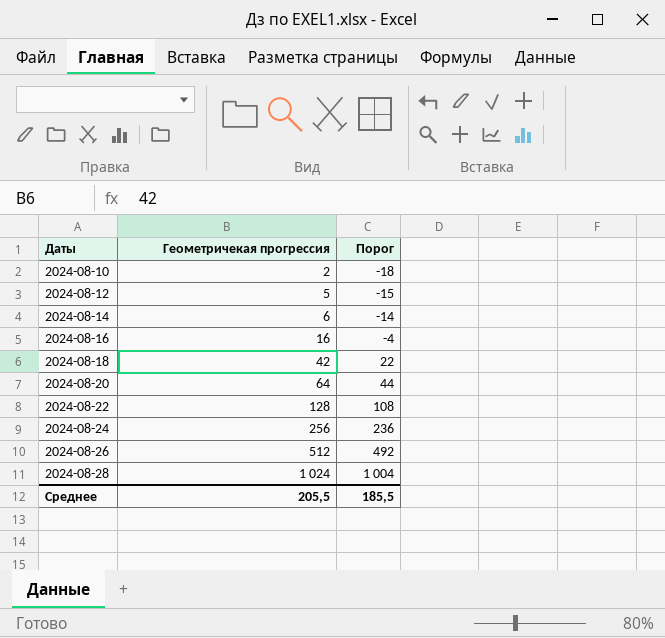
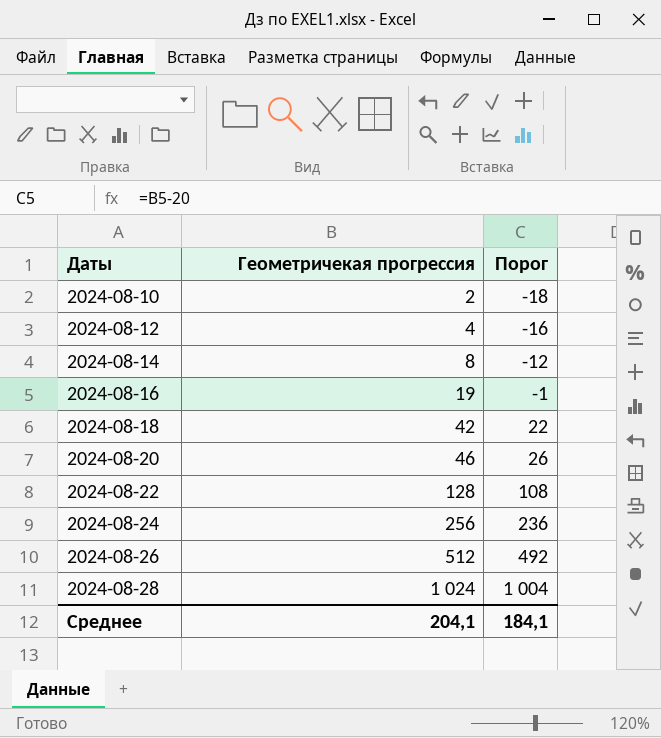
2024-08-12 | Геометричекая прогрессия: 5 -> 4
2024-08-12 | Порог: -15 -> -16
2024-08-14 | Геометричекая прогрессия: 6 -> 8
2024-08-14 | Порог: -14 -> -12
2024-08-16 | Геометричекая прогрессия: 16 -> 19
2024-08-16 | Порог: -4 -> -1
2024-08-20 | Геометричекая прогрессия: 64 -> 46
2024-08-20 | Порог: 44 -> 26
Среднее | Геометричекая прогрессия: 205,5 -> 204,1
Среднее | Порог: 185,5 -> 184,1

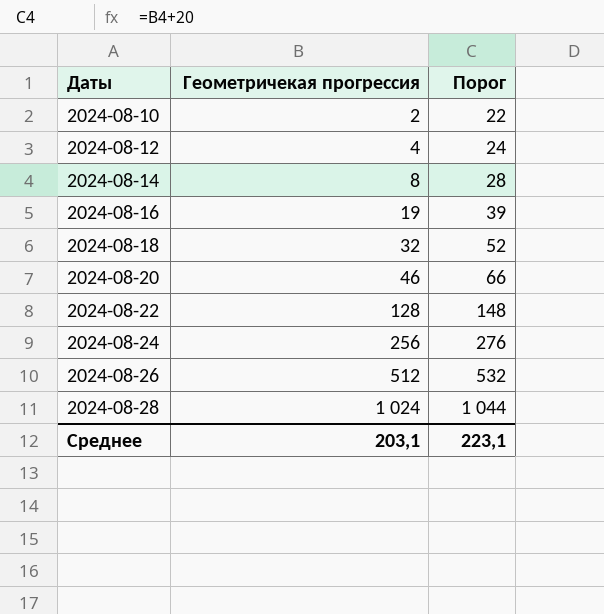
column Порог | formula: [Геометричекая прогрессия] - 20 -> [Геометричекая прогрессия] + 20
2024-08-18 | Геометричекая прогрессия: 42 -> 32
Среднее | Геометричекая прогрессия: 204,1 -> 203,1
Среднее | Порог: 184,1 -> 223,1

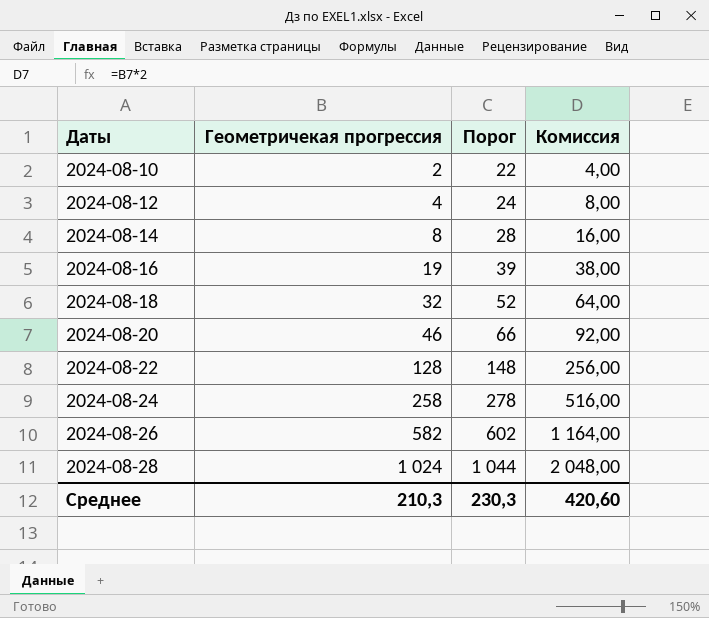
column Комиссия | formula: none -> [Геометричекая прогрессия] * 2
2024-08-24 | Геометричекая прогрессия: 256 -> 258
2024-08-24 | Порог: 276 -> 278
2024-08-26 | Геометричекая прогрессия: 512 -> 582
2024-08-26 | Порог: 532 -> 602
Среднее | Геометричекая прогрессия: 203,1 -> 210,3
Среднее | Порог: 223,1 -> 230,3

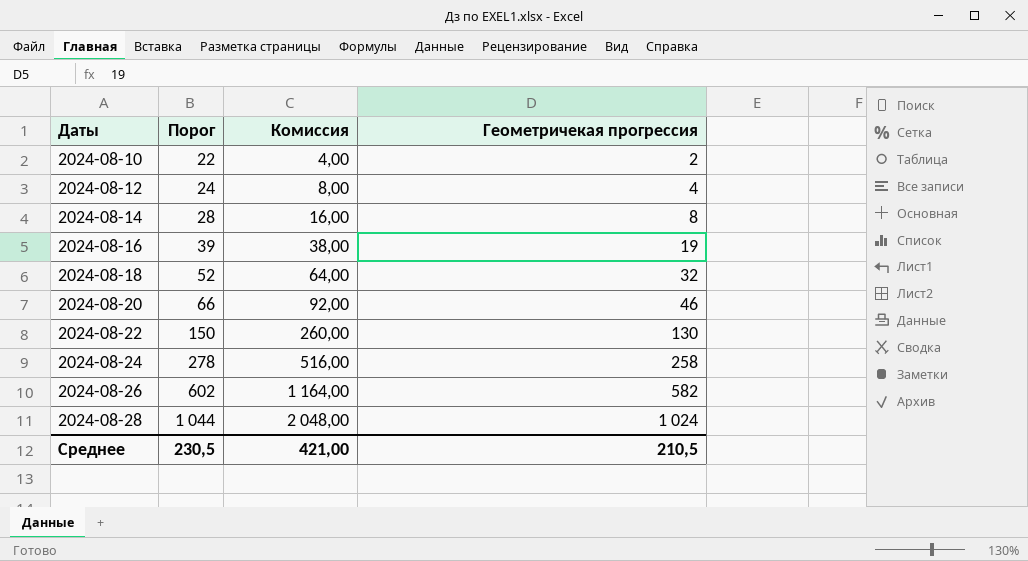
column Геометричекая прогрессия | position: 2 -> 4
2024-08-22 | Порог: 148 -> 150
2024-08-22 | Комиссия: 256,00 -> 260,00
2024-08-22 | Геометричекая прогрессия: 128 -> 130
Среднее | Порог: 230,3 -> 230,5
Среднее | Комиссия: 420,60 -> 421,00
Среднее | Геометричекая прогрессия: 210,3 -> 210,5

